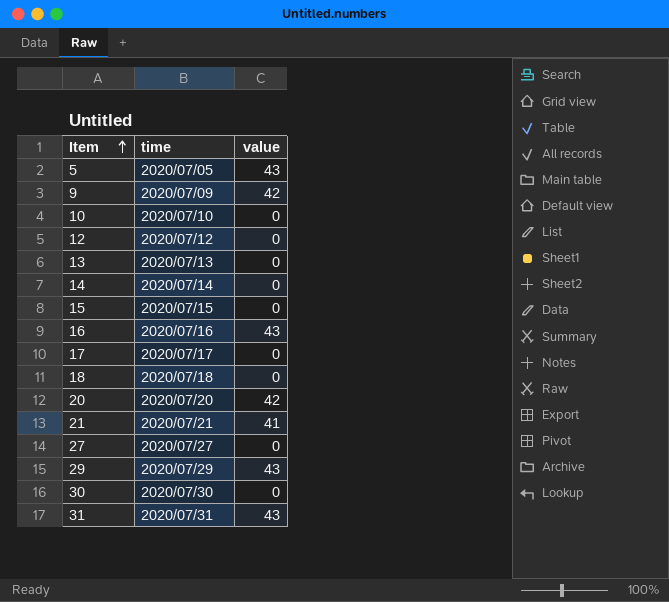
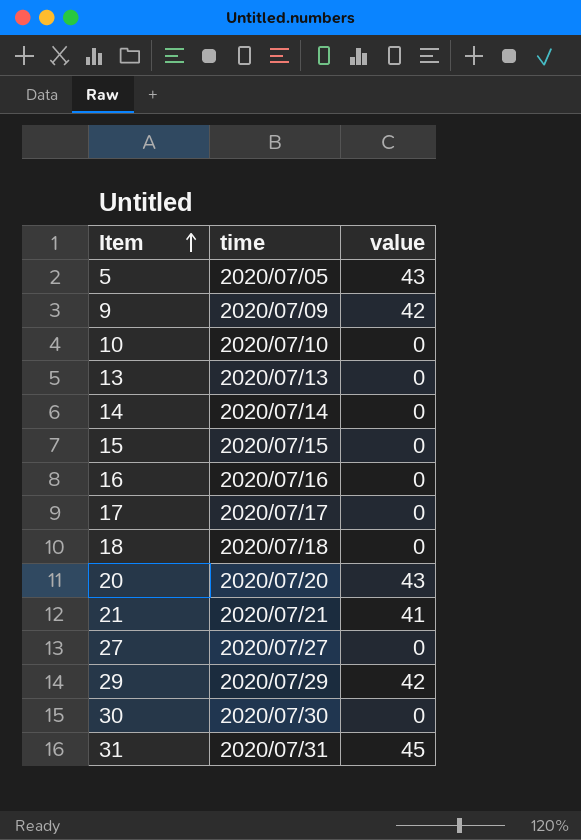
row 12: 2020/07/12 | 0 -> none
16 | value: 43 -> 0
20 | value: 42 -> 43
29 | value: 43 -> 42
31 | value: 43 -> 45

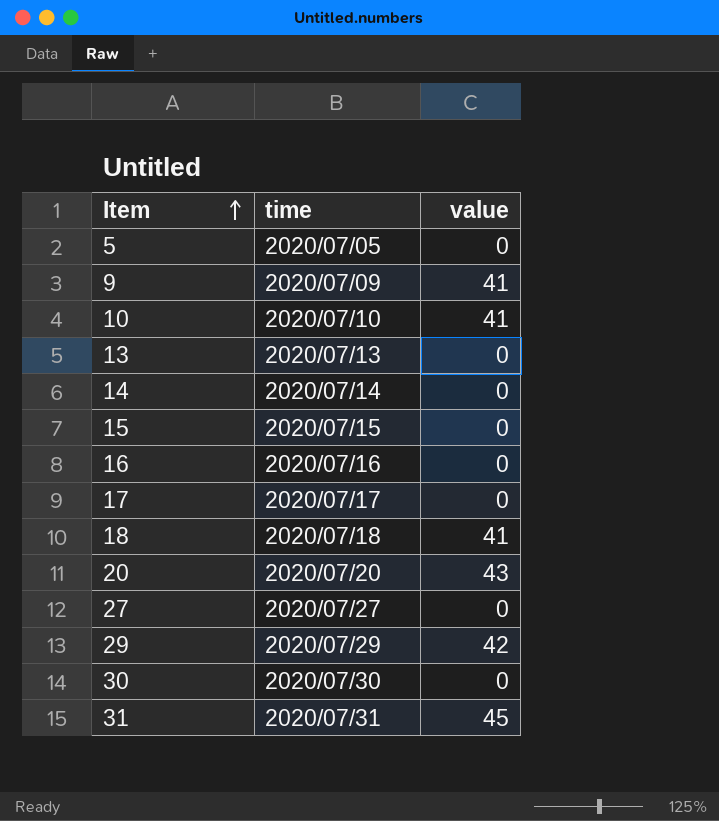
row 21: 2020/07/21 | 41 -> none
5 | value: 43 -> 0
9 | value: 42 -> 41
10 | value: 0 -> 41
18 | value: 0 -> 41

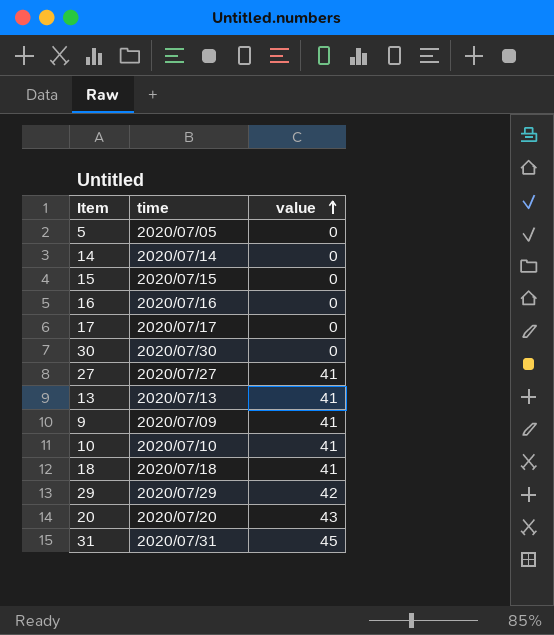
row order: Item ascending -> value ascending
27 | value: 0 -> 41
13 | value: 0 -> 41

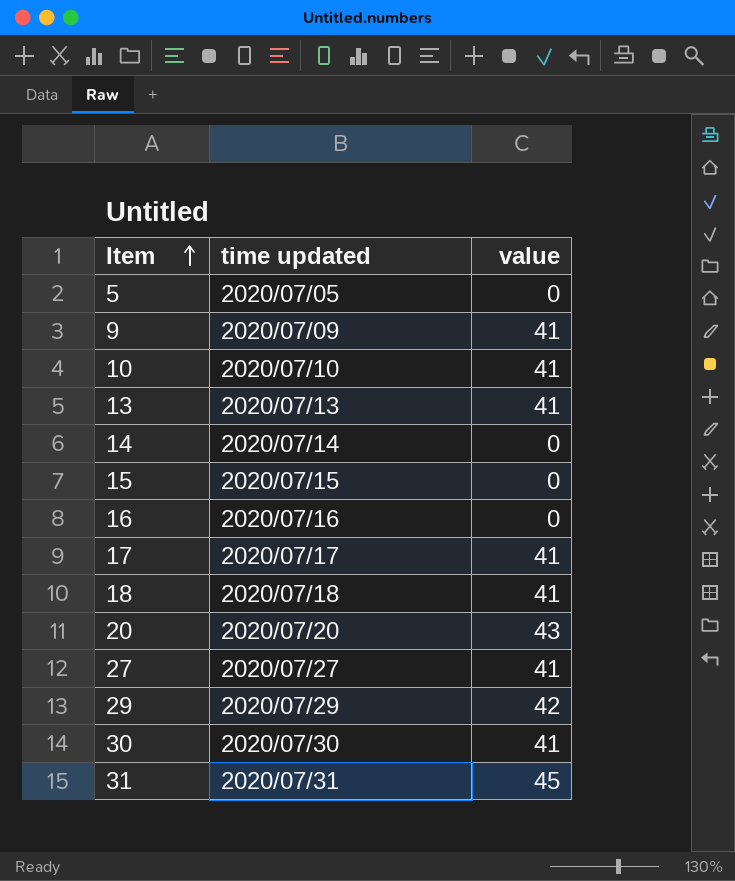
row order: value ascending -> Item ascending
column name: time -> time updated
17 | value: 0 -> 41
30 | value: 0 -> 41

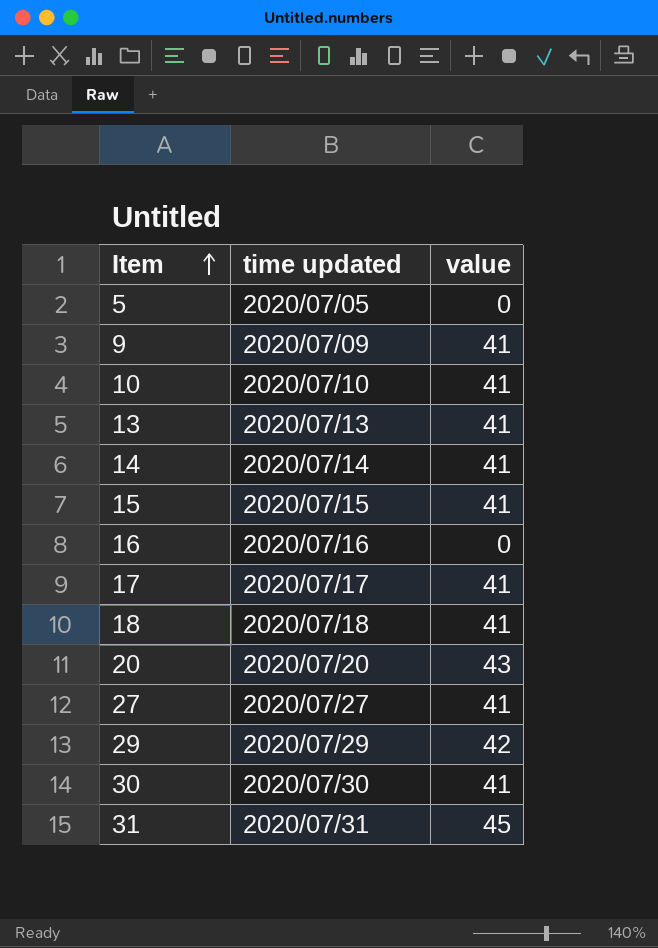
14 | value: 0 -> 41
15 | value: 0 -> 41

